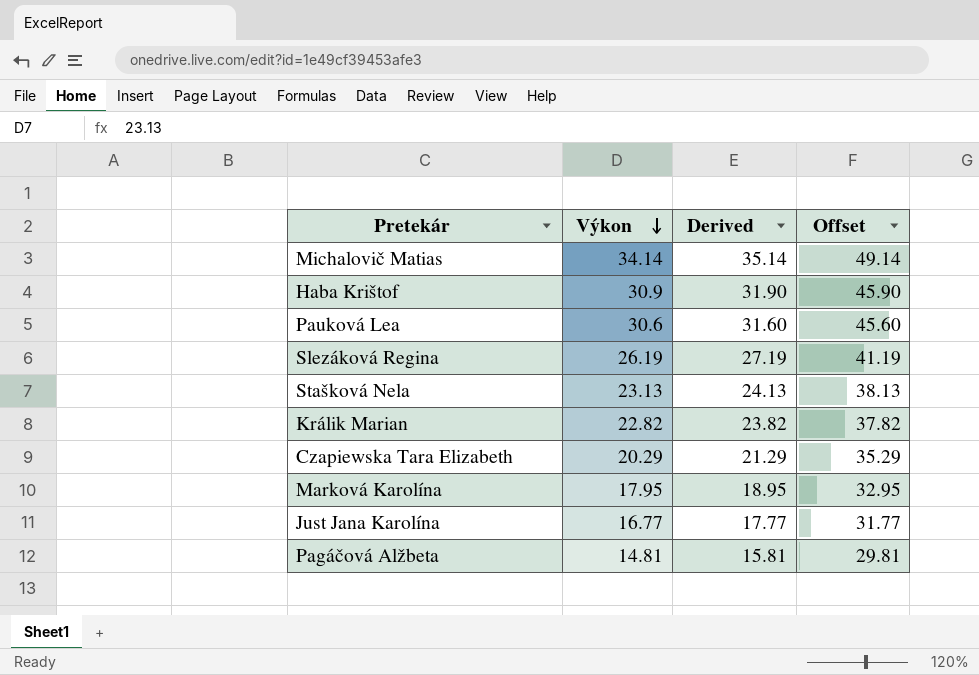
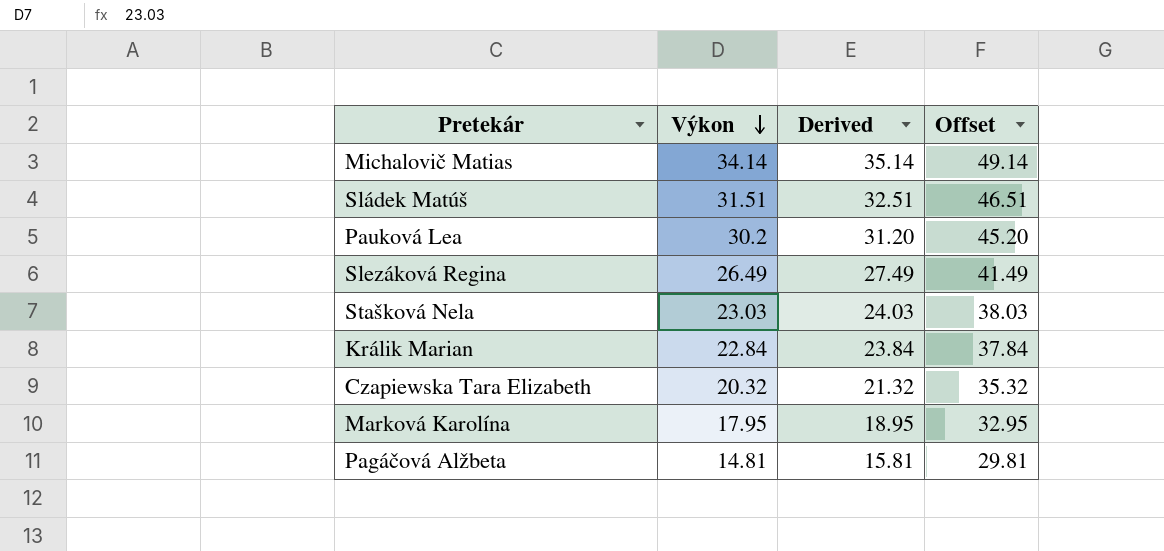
row Haba Krištof: 30.9 | 31.90 | 45.90 -> none
row Just Jana Karolína: 16.77 | 17.77 | 31.77 -> none
row Sládek Matúš: none -> 31.51 | 32.51 | 46.51
Pauková Lea | Výkon: 30.6 -> 30.2
Pauková Lea | Derived: 31.60 -> 31.20
Pauková Lea | Offset: 45.60 -> 45.20
Slezáková Regina | Výkon: 26.19 -> 26.49
Slezáková Regina | Derived: 27.19 -> 27.49
Slezáková Regina | Offset: 41.19 -> 41.49
Stašková Nela | Výkon: 23.13 -> 23.03
Stašková Nela | Derived: 24.13 -> 24.03
Stašková Nela | Offset: 38.13 -> 38.03
Králik Marian | Výkon: 22.82 -> 22.84
Králik Marian | Derived: 23.82 -> 23.84
Králik Marian | Offset: 37.82 -> 37.84
Czapiewska Tara Elizabeth | Výkon: 20.29 -> 20.32
Czapiewska Tara Elizabeth | Derived: 21.29 -> 21.32
Czapiewska Tara Elizabeth | Offset: 35.29 -> 35.32

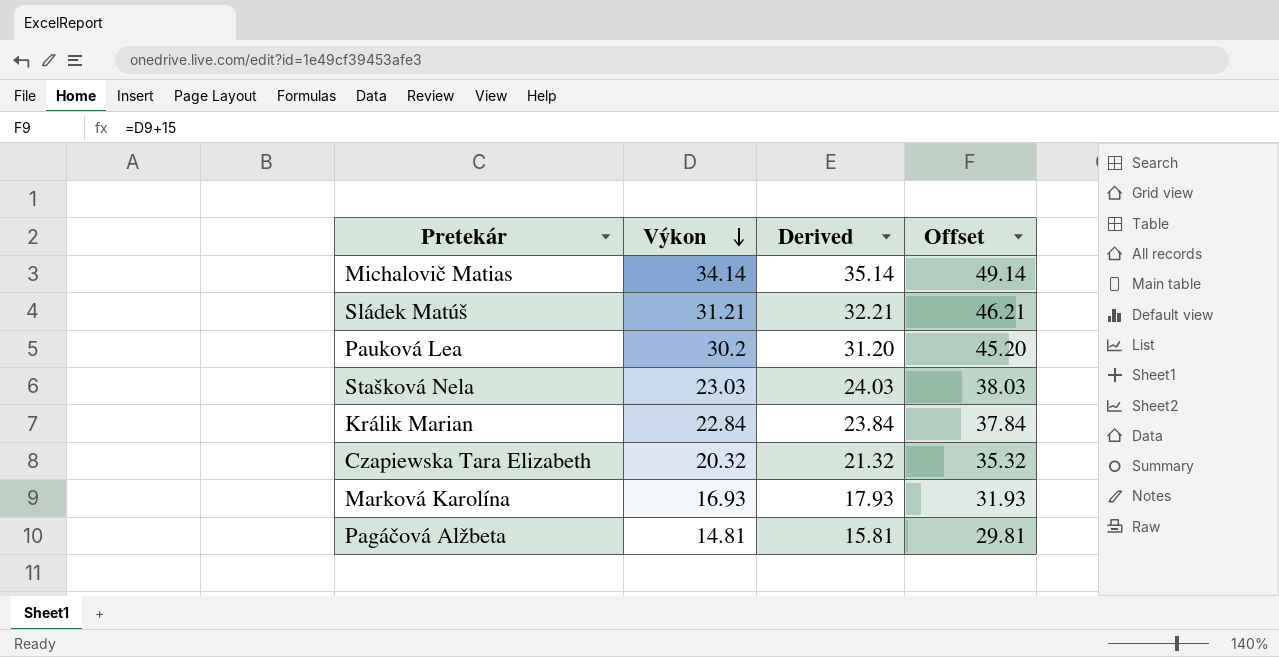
row Slezáková Regina: 26.49 | 27.49 | 41.49 -> none
Sládek Matúš | Výkon: 31.51 -> 31.21
Sládek Matúš | Derived: 32.51 -> 32.21
Sládek Matúš | Offset: 46.51 -> 46.21
Marková Karolína | Výkon: 17.95 -> 16.93
Marková Karolína | Derived: 18.95 -> 17.93
Marková Karolína | Offset: 32.95 -> 31.93

